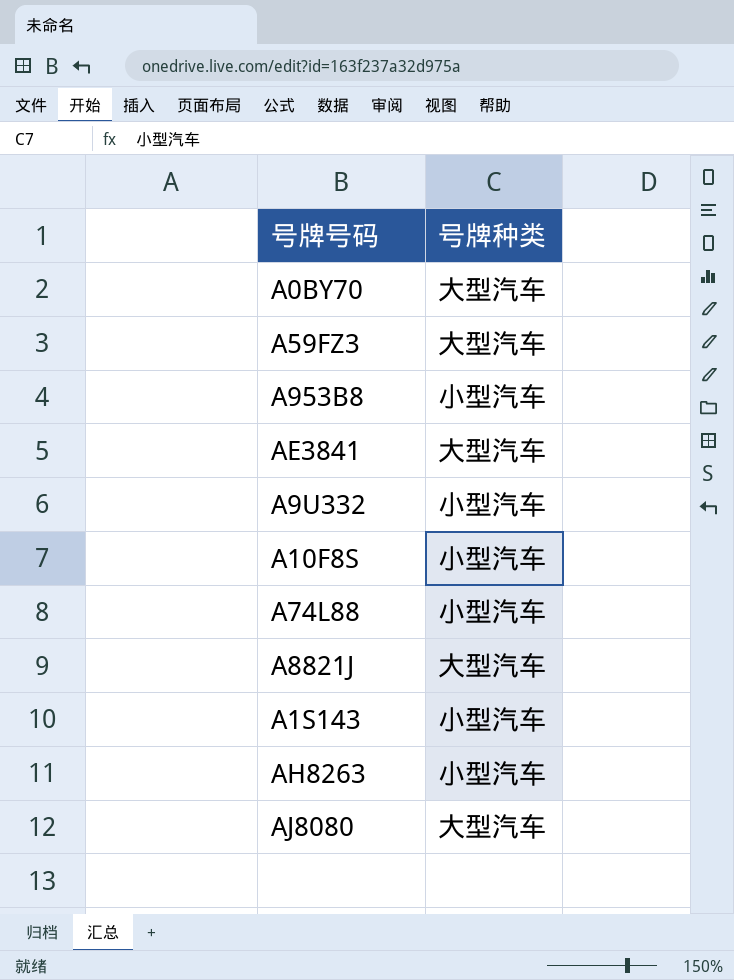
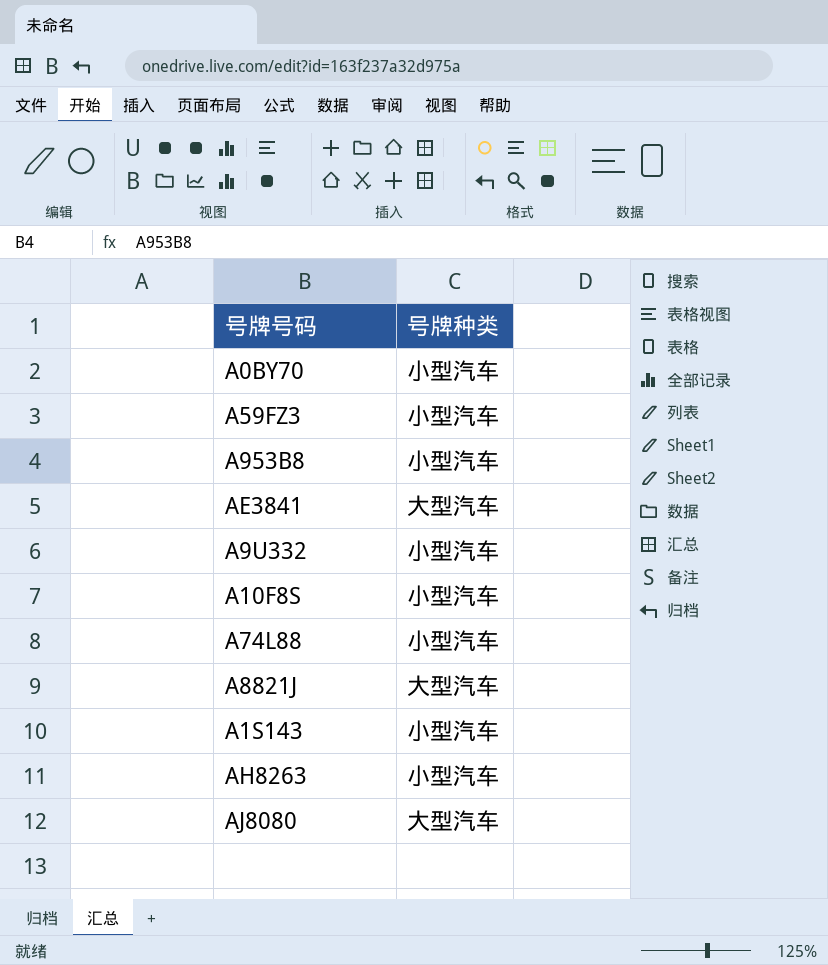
A0BY70 | 号牌种类: 大型汽车 -> 小型汽车
A59FZ3 | 号牌种类: 大型汽车 -> 小型汽车

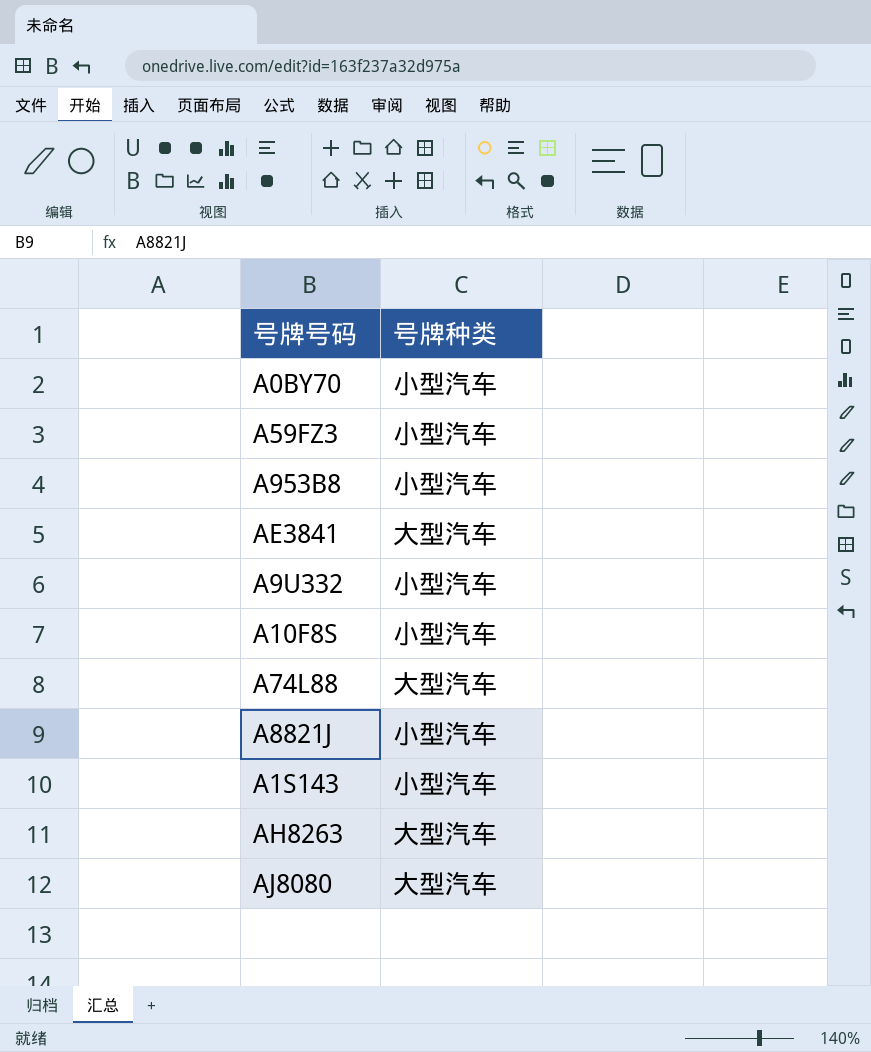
A74L88 | 号牌种类: 小型汽车 -> 大型汽车
A8821J | 号牌种类: 大型汽车 -> 小型汽车
AH8263 | 号牌种类: 小型汽车 -> 大型汽车

